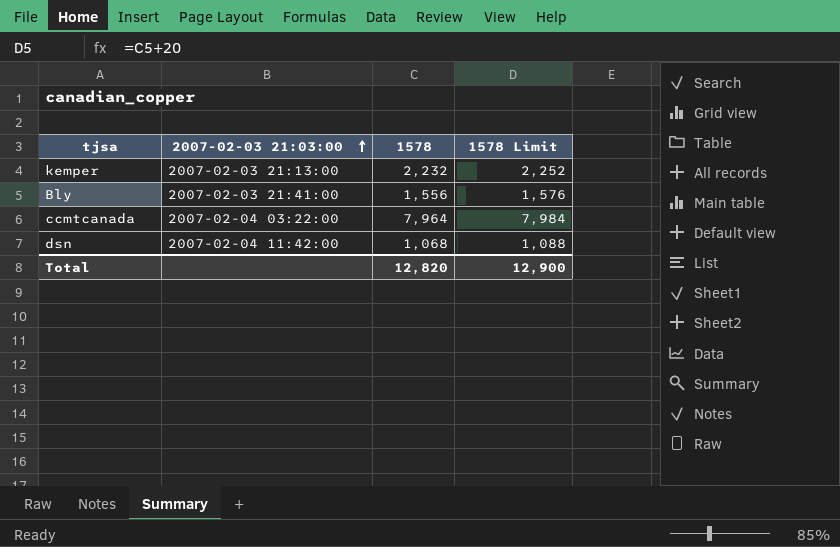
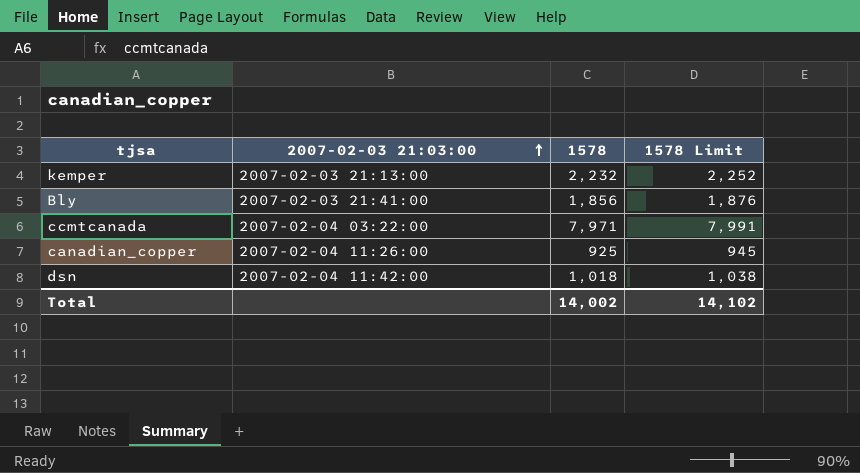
Bly | 1578: 1,556 -> 1,856
Bly | 1578 Limit: 1,576 -> 1,876
ccmtcanada | 1578: 7,964 -> 7,971
ccmtcanada | 1578 Limit: 7,984 -> 7,991
row canadian_copper: none -> 2007-02-04 11:26:00 | 925 | 945
dsn | 1578: 1,068 -> 1,018
dsn | 1578 Limit: 1,088 -> 1,038
Total | 1578: 12,820 -> 14,002
Total | 1578 Limit: 12,900 -> 14,102

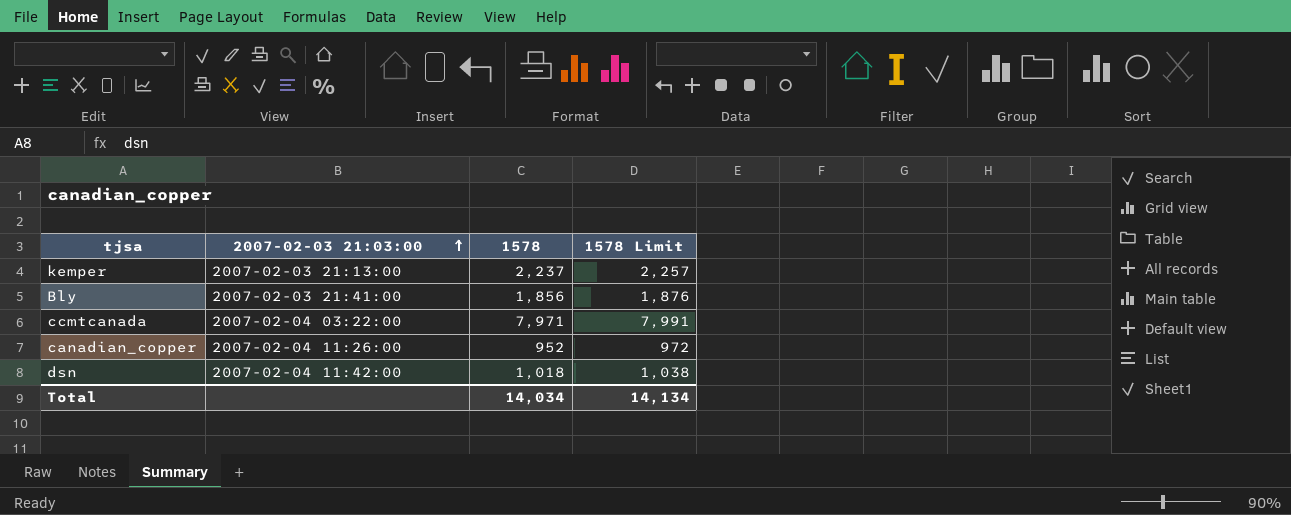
kemper | 1578: 2,232 -> 2,237
kemper | 1578 Limit: 2,252 -> 2,257
canadian_copper | 1578: 925 -> 952
canadian_copper | 1578 Limit: 945 -> 972
Total | 1578: 14,002 -> 14,034
Total | 1578 Limit: 14,102 -> 14,134

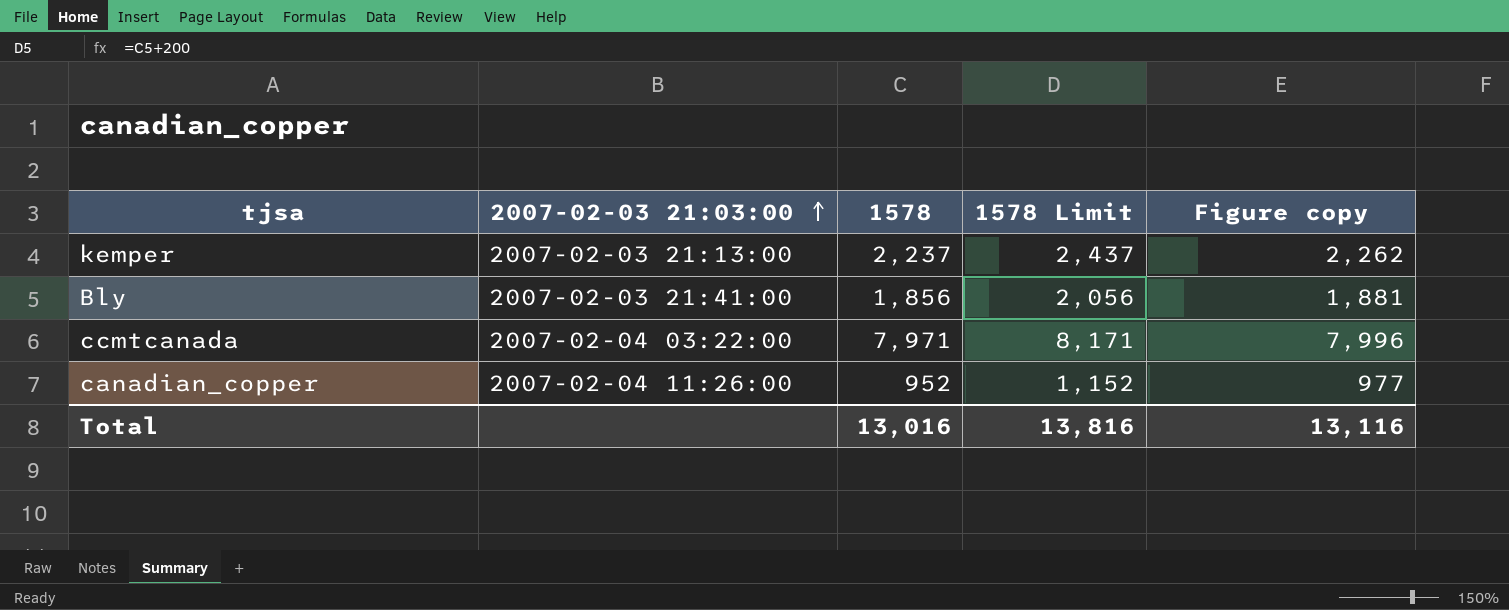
column 1578 Limit | formula: [1578] + 20 -> [1578] + 200
column Figure copy | formula: none -> [1578] + 25
row dsn: 2007-02-04 11:42:00 | 1,018 | 1,038 -> none
Total | 1578: 14,034 -> 13,016
Total | 1578 Limit: 14,134 -> 13,816

